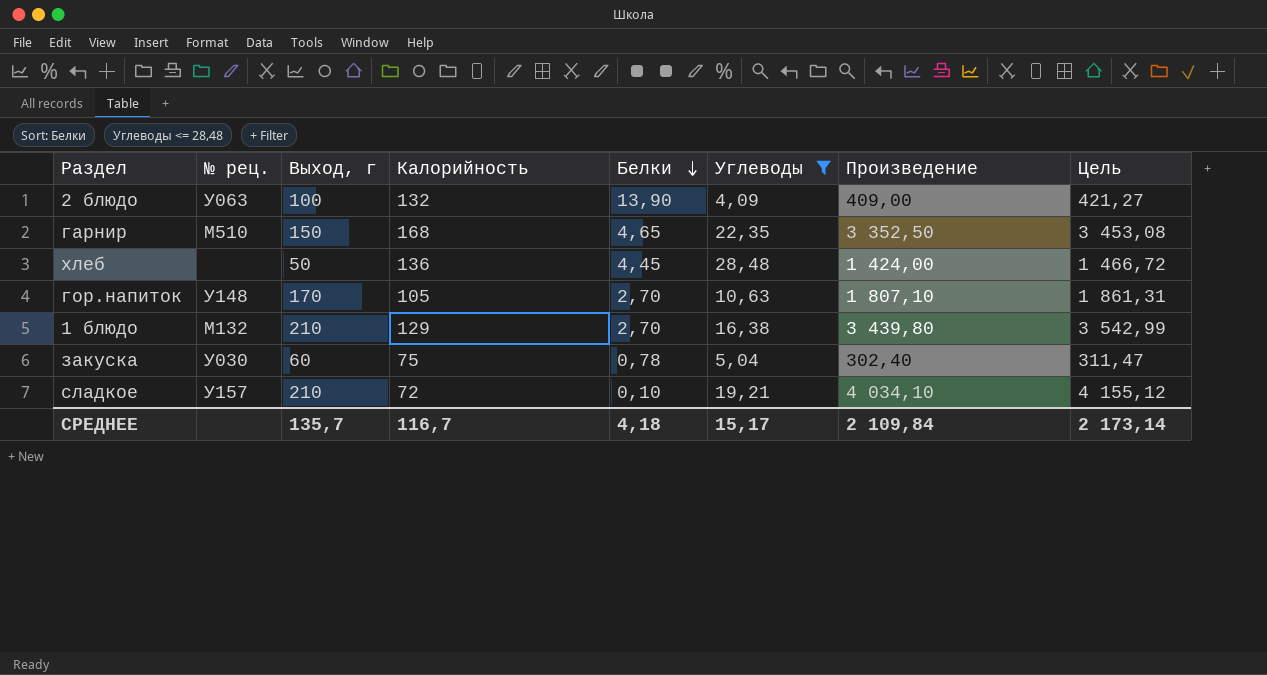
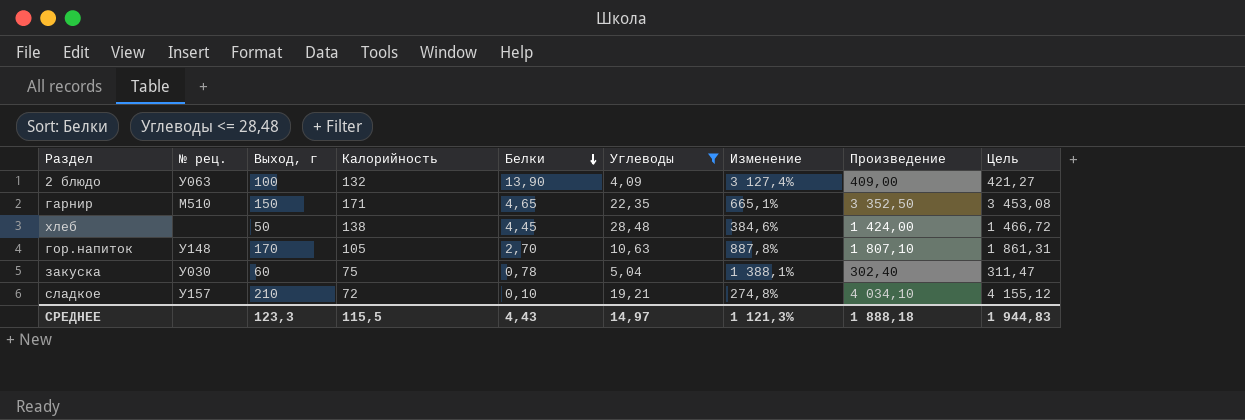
column Изменение | formula: none -> ([Калорийность] - [Углеводы]) / [Углеводы]
row 1 блюдо: М132 | 210 | 129 | 2,70 | 16,38 | 3 439,80 | 3 542,99 -> none
гарнир | Калорийность: 168 -> 171
хлеб | Калорийность: 136 -> 138
СРЕДНЕЕ | Выход, г: 135,7 -> 123,3
СРЕДНЕЕ | Калорийность: 116,7 -> 115,5
СРЕДНЕЕ | Белки: 4,18 -> 4,43
СРЕДНЕЕ | Углеводы: 15,17 -> 14,97
СРЕДНЕЕ | Произведение: 2 109,84 -> 1 888,18
СРЕДНЕЕ | Цель: 2 173,14 -> 1 944,83

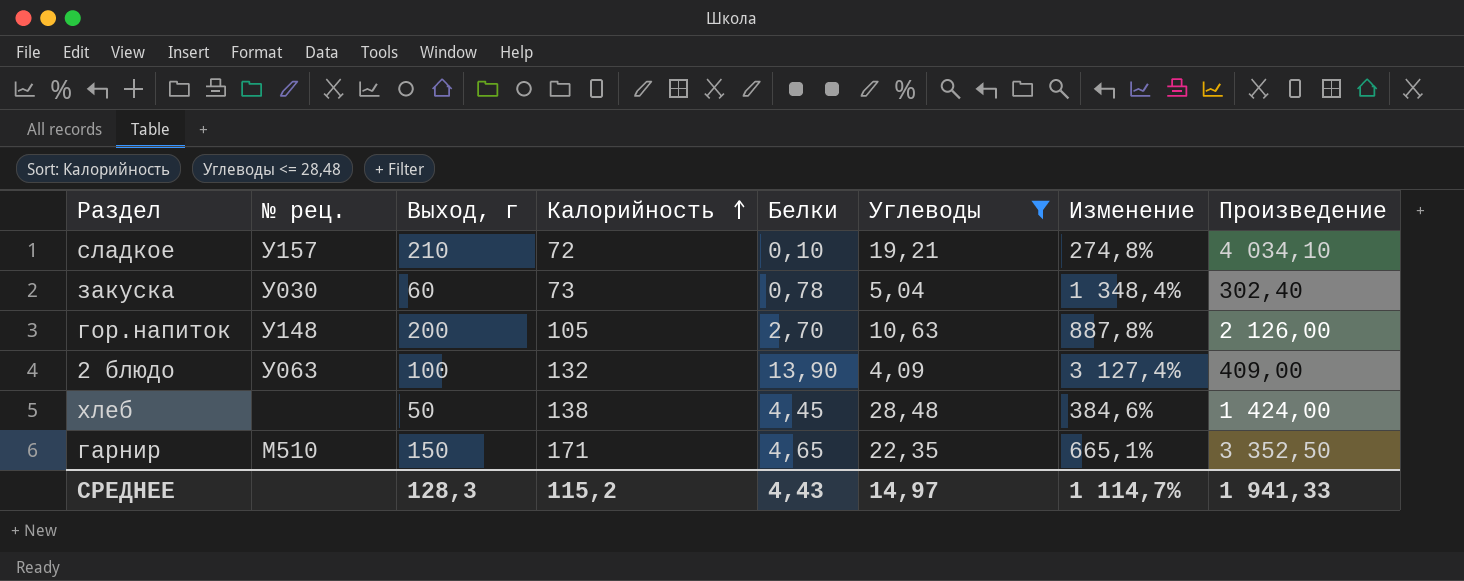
row order: Белки descending -> Калорийность ascending
column Цель | formula: [Произведение] * 1,03 -> none
закуска | Калорийность: 75 -> 73
закуска | Изменение: 1 388,1% -> 1 348,4%
гор.напиток | Выход, г: 170 -> 200
гор.напиток | Произведение: 1 807,10 -> 2 126,00
СРЕДНЕЕ | Выход, г: 123,3 -> 128,3
СРЕДНЕЕ | Калорийность: 115,5 -> 115,2
СРЕДНЕЕ | Изменение: 1 121,3% -> 1 114,7%
СРЕДНЕЕ | Произведение: 1 888,18 -> 1 941,33

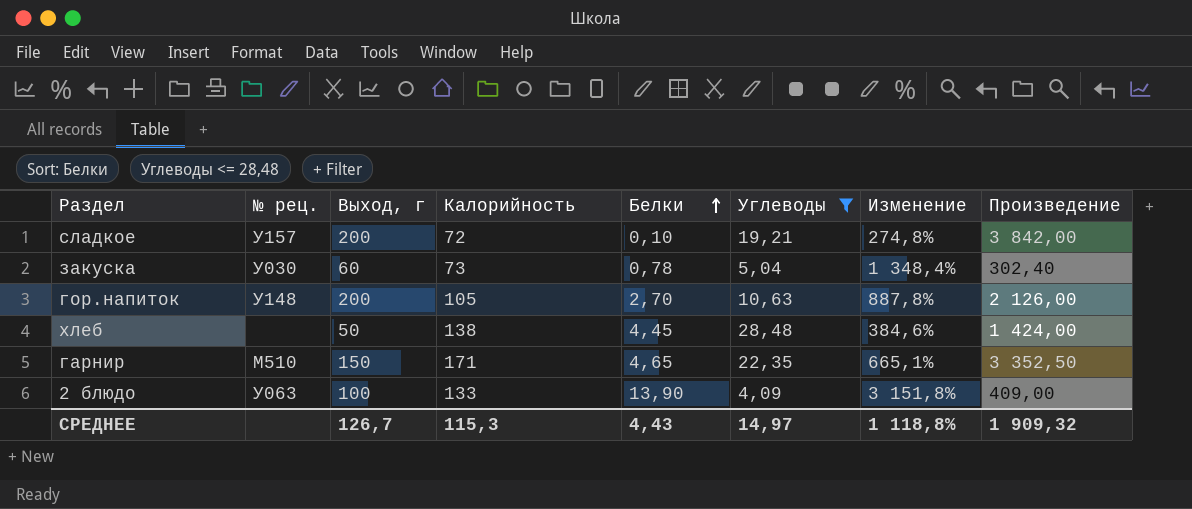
row order: Калорийность ascending -> Белки ascending
сладкое | Выход, г: 210 -> 200
сладкое | Произведение: 4 034,10 -> 3 842,00
2 блюдо | Калорийность: 132 -> 133
2 блюдо | Изменение: 3 127,4% -> 3 151,8%
СРЕДНЕЕ | Выход, г: 128,3 -> 126,7
СРЕДНЕЕ | Калорийность: 115,2 -> 115,3
СРЕДНЕЕ | Изменение: 1 114,7% -> 1 118,8%
СРЕДНЕЕ | Произведение: 1 941,33 -> 1 909,32

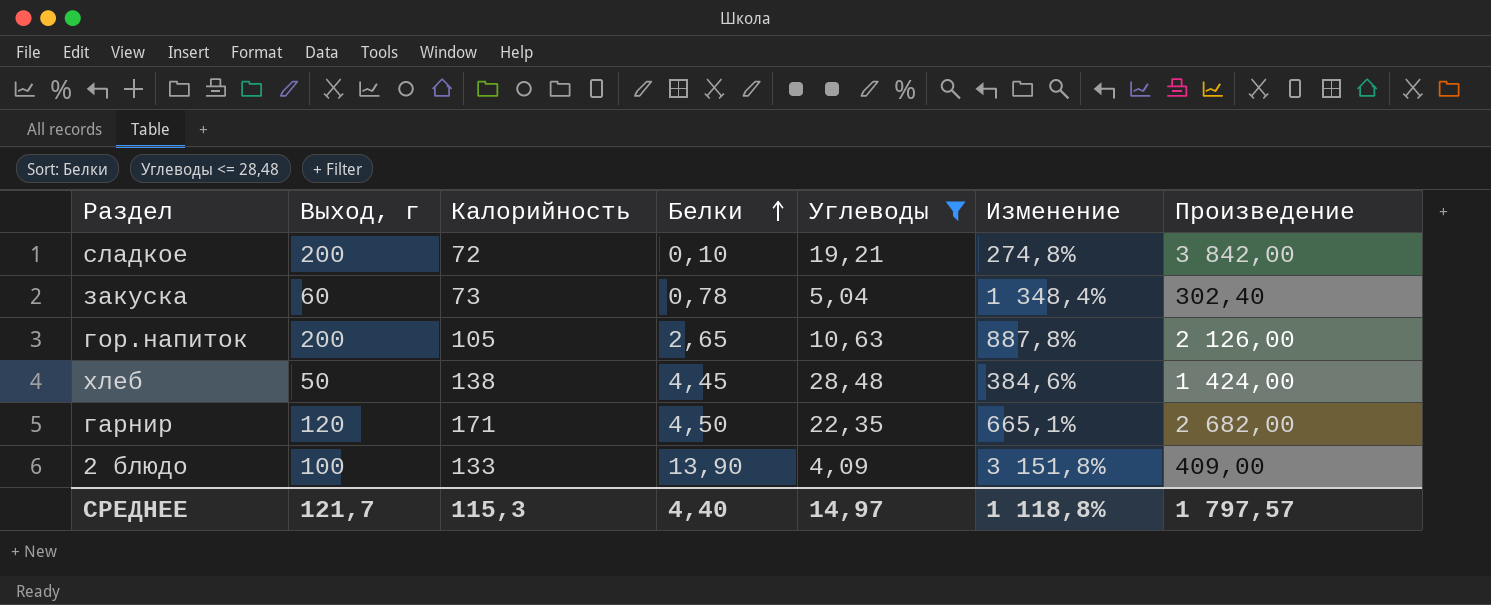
column № рец. | position: 2 -> none
гор.напиток | Белки: 2,70 -> 2,65
гарнир | Выход, г: 150 -> 120
гарнир | Белки: 4,65 -> 4,50
гарнир | Произведение: 3 352,50 -> 2 682,00
СРЕДНЕЕ | Выход, г: 126,7 -> 121,7
СРЕДНЕЕ | Белки: 4,43 -> 4,40
СРЕДНЕЕ | Произведение: 1 909,32 -> 1 797,57

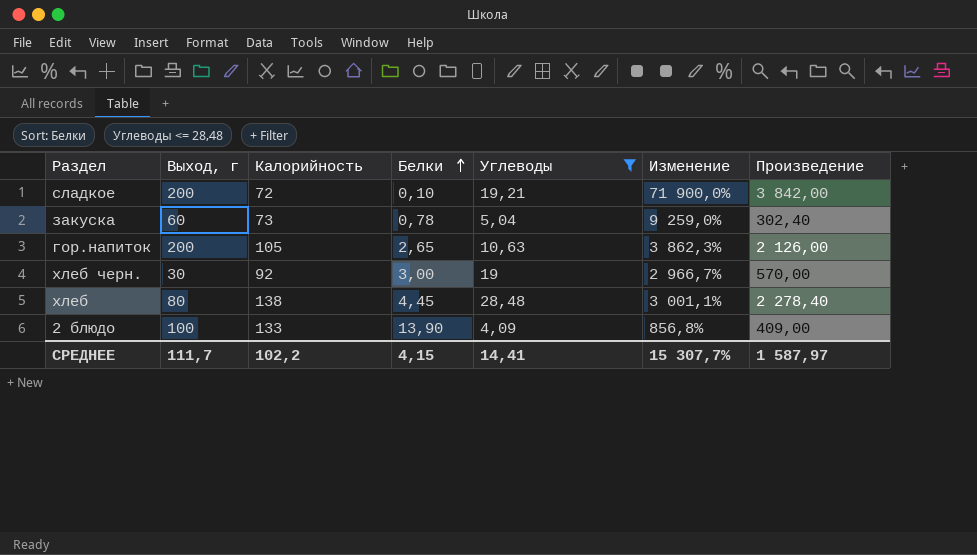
column Изменение | formula: ([Калорийность] - [Углеводы]) / [Углеводы] -> ([Калорийность] - [Белки]) / [Белки]
row гарнир: 120 | 171 | 4,50 | 22,35 | 665,1% | 2 682,00 -> none
row хлеб черн.: none -> 30 | 92 | 3,00 | 19 | 2 966,7% | 570,00
хлеб | Выход, г: 50 -> 80
хлеб | Произведение: 1 424,00 -> 2 278,40
СРЕДНЕЕ | Выход, г: 121,7 -> 111,7
СРЕДНЕЕ | Калорийность: 115,3 -> 102,2
СРЕДНЕЕ | Белки: 4,40 -> 4,15
СРЕДНЕЕ | Углеводы: 14,97 -> 14,41
СРЕДНЕЕ | Изменение: 1 118,8% -> 15 307,7%
СРЕДНЕЕ | Произведение: 1 797,57 -> 1 587,97

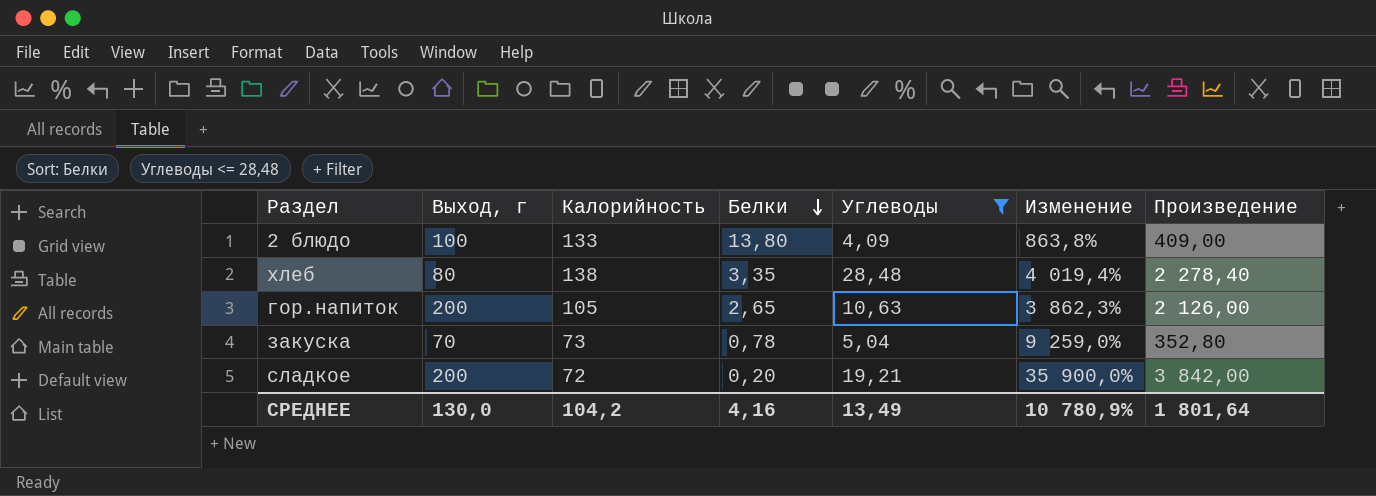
row order: Белки ascending -> Белки descending
row хлеб черн.: 30 | 92 | 3,00 | 19 | 2 966,7% | 570,00 -> none
2 блюдо | Белки: 13,90 -> 13,80
2 блюдо | Изменение: 856,8% -> 863,8%
хлеб | Белки: 4,45 -> 3,35
хлеб | Изменение: 3 001,1% -> 4 019,4%
закуска | Выход, г: 60 -> 70
закуска | Произведение: 302,40 -> 352,80
сладкое | Белки: 0,10 -> 0,20
сладкое | Изменение: 71 900,0% -> 35 900,0%
СРЕДНЕЕ | Выход, г: 111,7 -> 130,0
СРЕДНЕЕ | Калорийность: 102,2 -> 104,2
СРЕДНЕЕ | Белки: 4,15 -> 4,16
СРЕДНЕЕ | Углеводы: 14,41 -> 13,49
СРЕДНЕЕ | Изменение: 15 307,7% -> 10 780,9%
СРЕДНЕЕ | Произведение: 1 587,97 -> 1 801,64

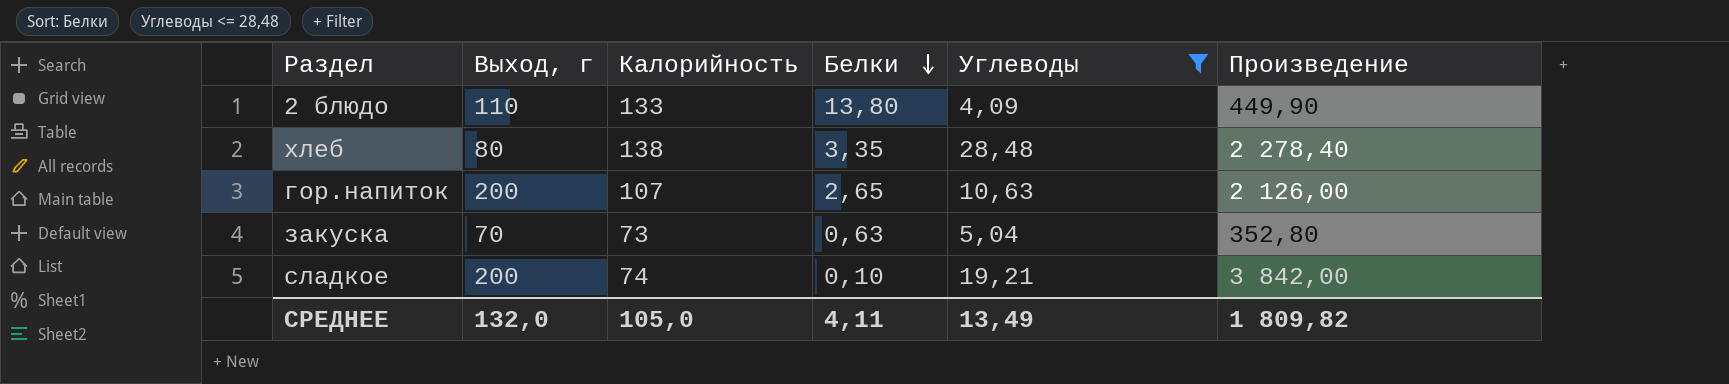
column Изменение | formula: ([Калорийность] - [Белки]) / [Белки] -> none
2 блюдо | Выход, г: 100 -> 110
2 блюдо | Произведение: 409,00 -> 449,90
гор.напиток | Калорийность: 105 -> 107
закуска | Белки: 0,78 -> 0,63
сладкое | Калорийность: 72 -> 74
сладкое | Белки: 0,20 -> 0,10
СРЕДНЕЕ | Выход, г: 130,0 -> 132,0
СРЕДНЕЕ | Калорийность: 104,2 -> 105,0
СРЕДНЕЕ | Белки: 4,16 -> 4,11
СРЕДНЕЕ | Произведение: 1 801,64 -> 1 809,82

